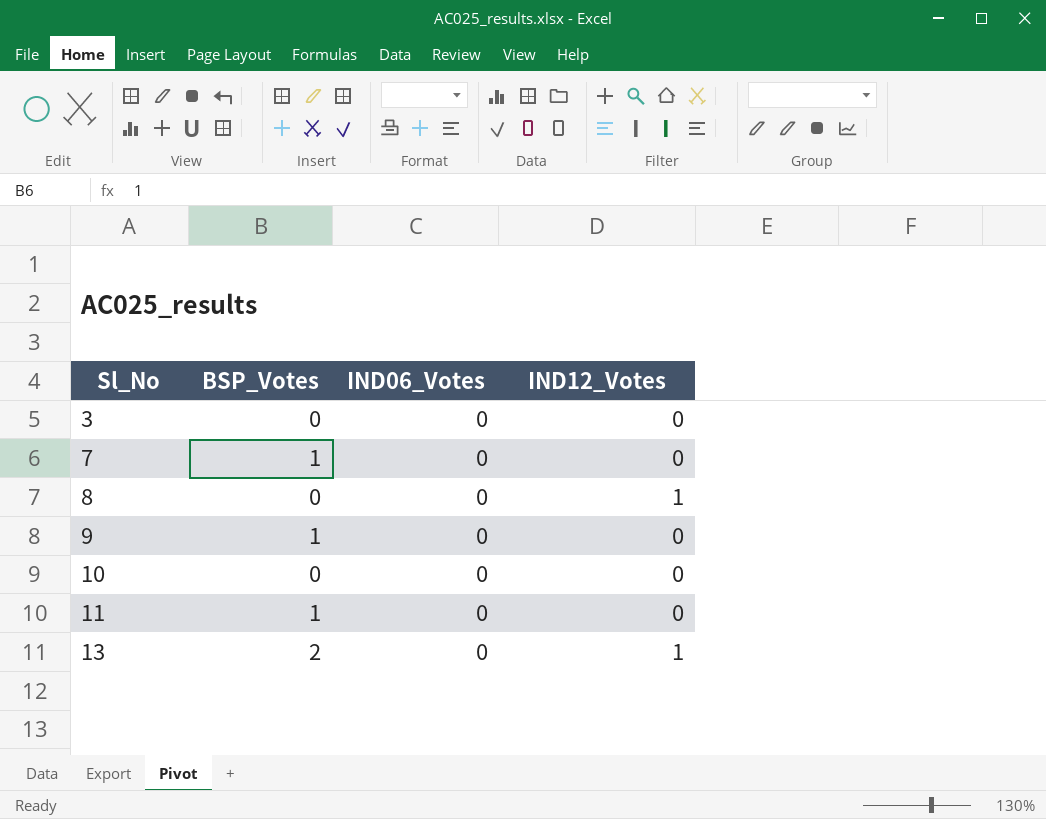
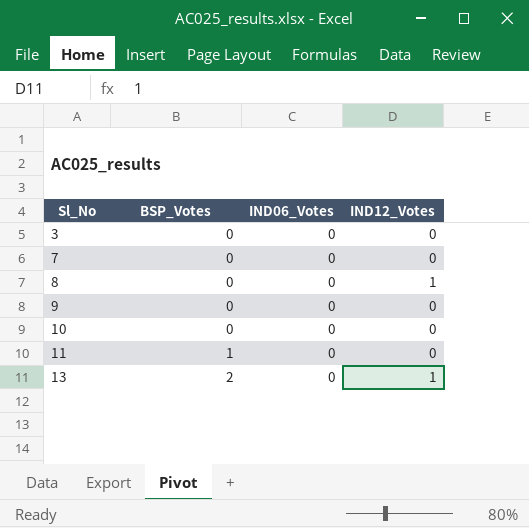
7 | BSP_Votes: 1 -> 0
9 | BSP_Votes: 1 -> 0

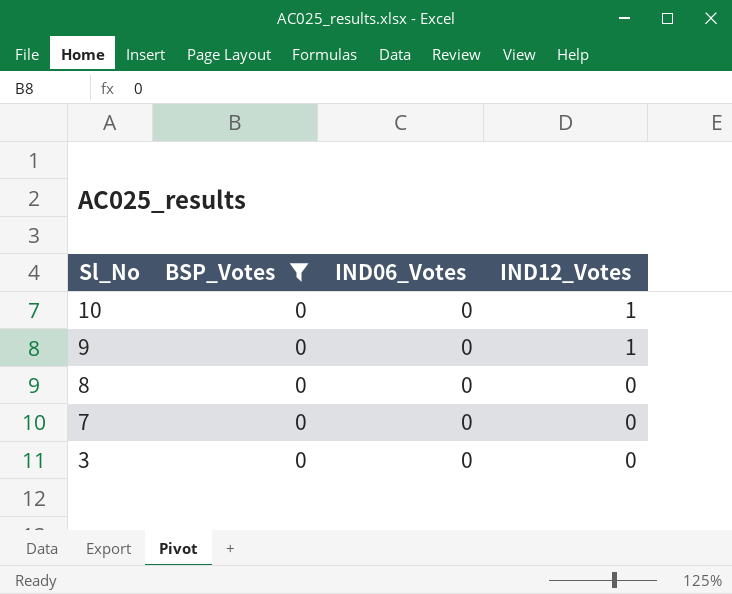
filter: none -> BSP_Votes = 0
row order: Sl_No ascending -> Sl_No descending
10 | IND12_Votes: 0 -> 1
9 | IND12_Votes: 0 -> 1
8 | IND12_Votes: 1 -> 0

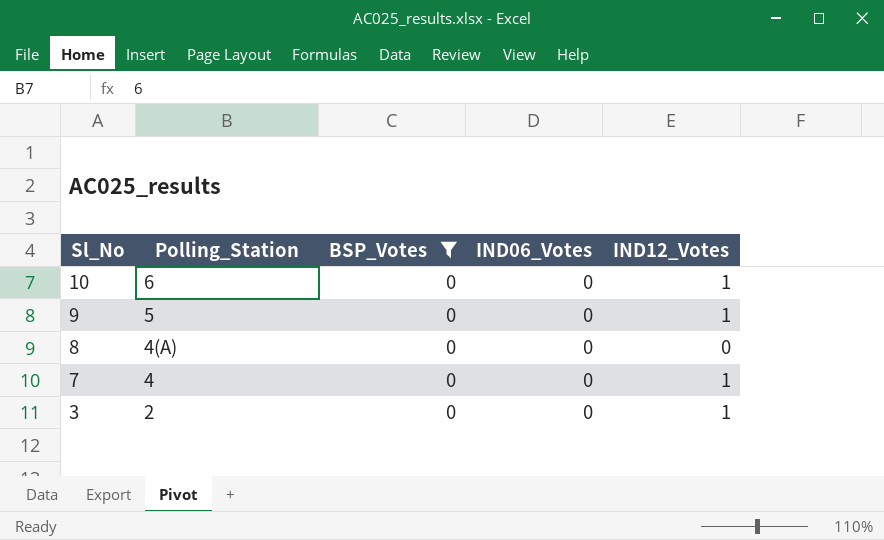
column Polling_Station | position: none -> 2
7 | IND12_Votes: 0 -> 1
3 | IND12_Votes: 0 -> 1

